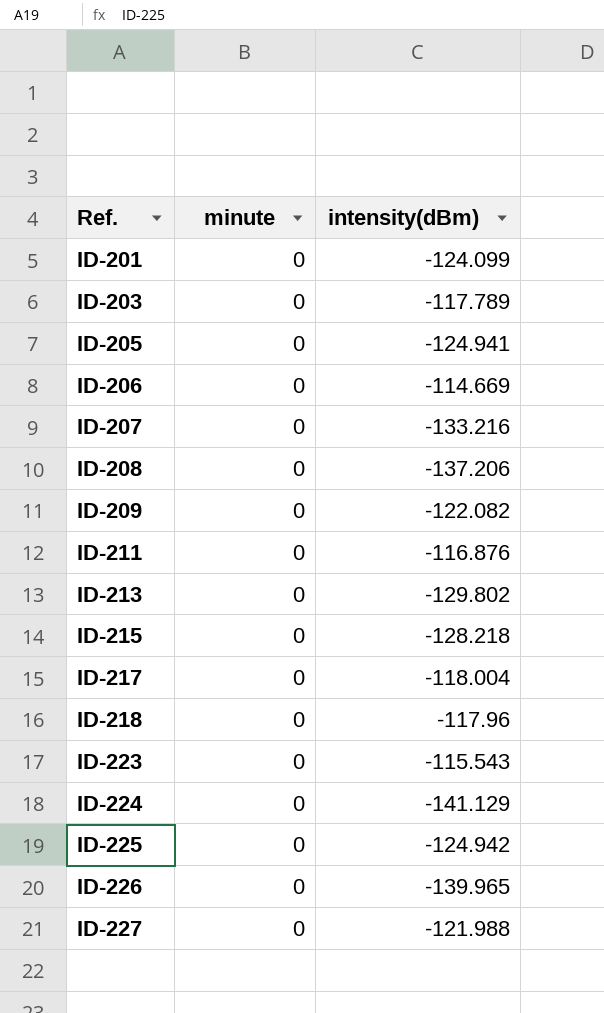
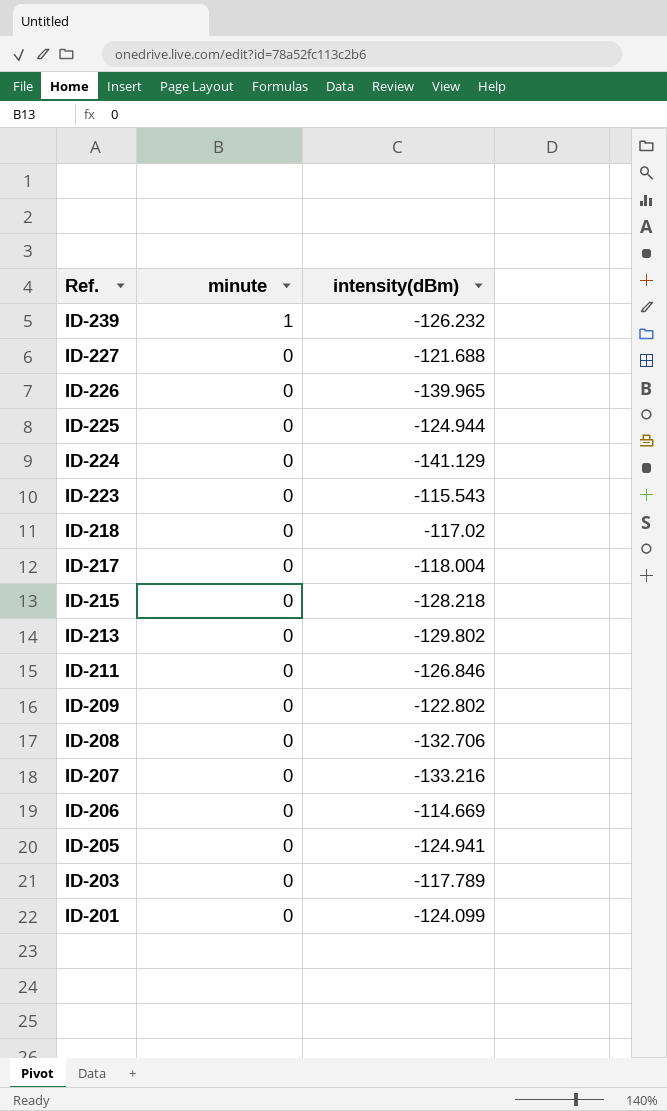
row order: Ref. ascending -> Ref. descending
row ID-239: none -> 1 | -126.232
ID-227 | intensity(dBm): -121.988 -> -121.688
ID-225 | intensity(dBm): -124.942 -> -124.944
ID-218 | intensity(dBm): -117.96 -> -117.02
ID-211 | intensity(dBm): -116.876 -> -126.846
ID-209 | intensity(dBm): -122.082 -> -122.802
ID-208 | intensity(dBm): -137.206 -> -132.706

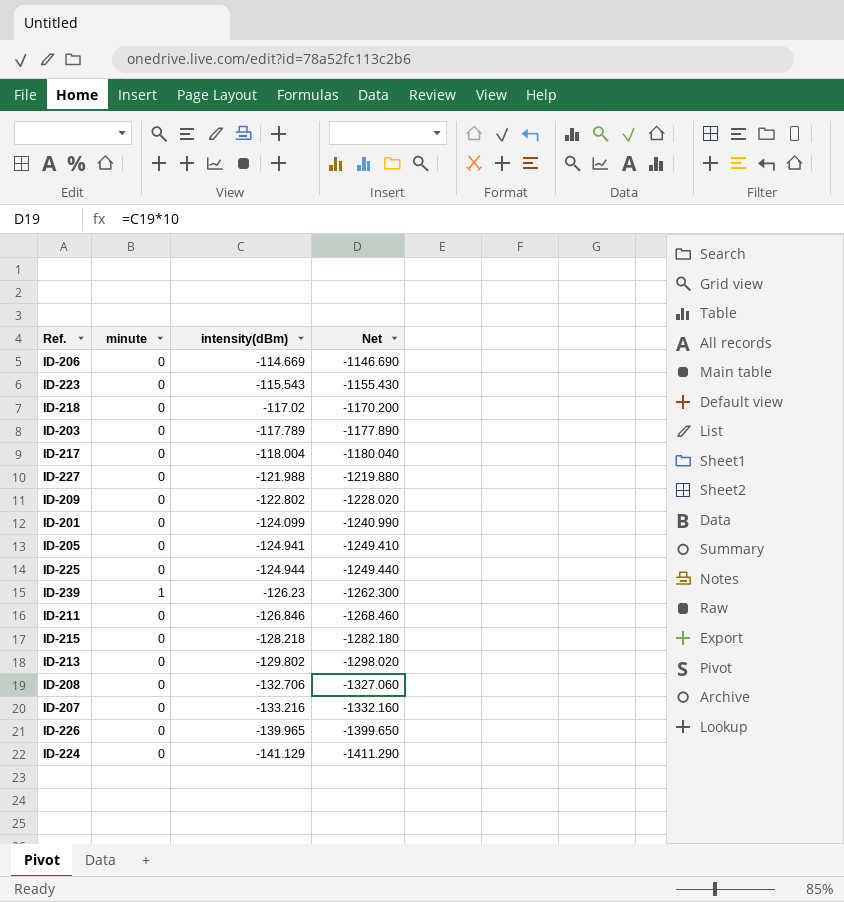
row order: Ref. descending -> intensity(dBm) descending
column Net | formula: none -> [intensity(dBm)] * 10
ID-227 | intensity(dBm): -121.688 -> -121.988
ID-239 | intensity(dBm): -126.232 -> -126.23

